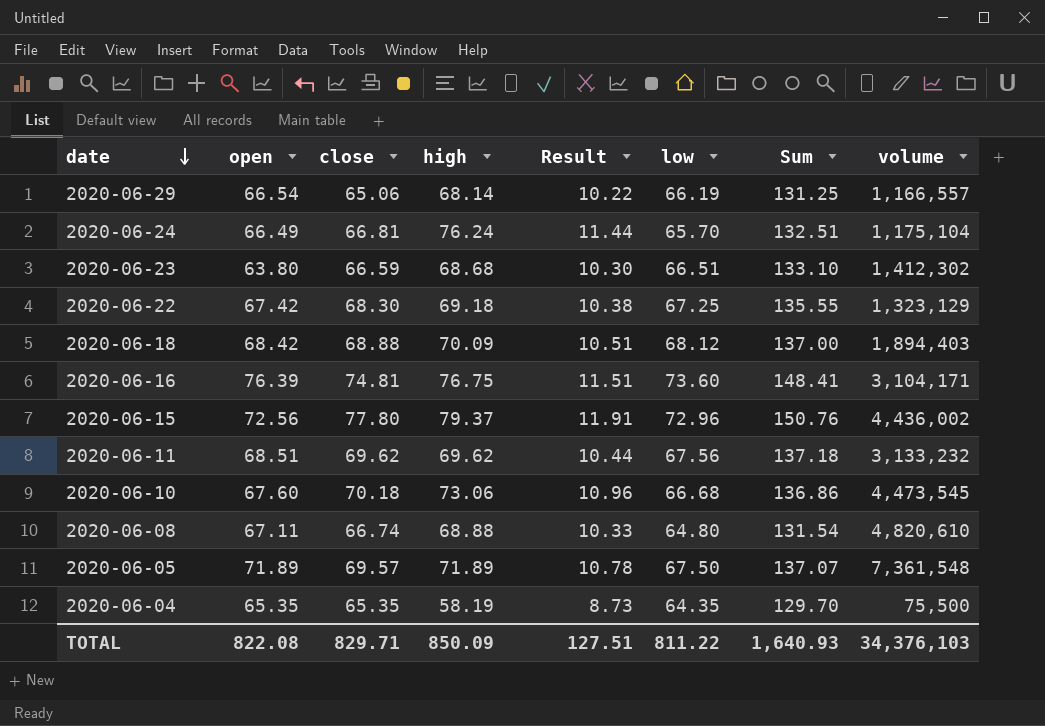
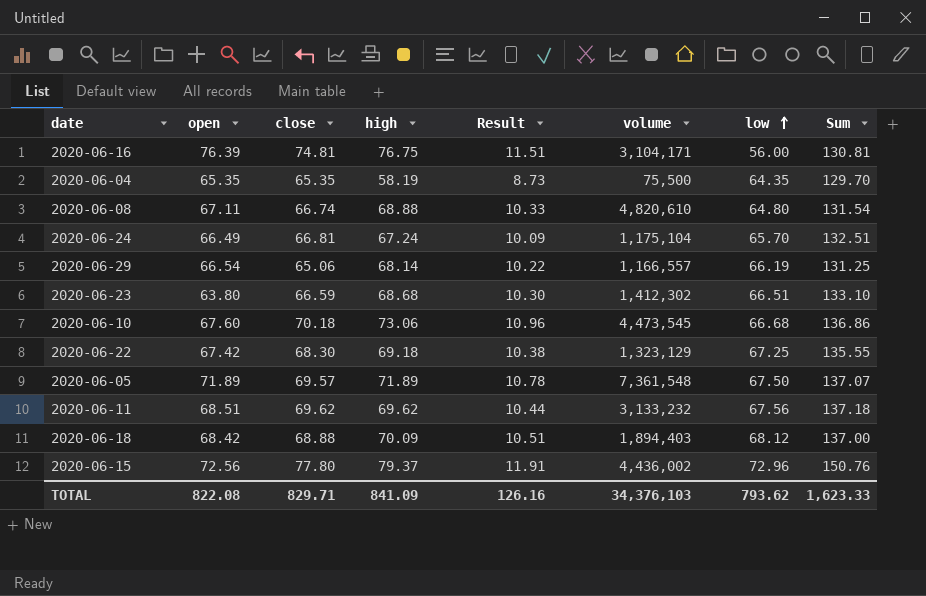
row order: date descending -> low ascending
column volume | position: 8 -> 6
2020-06-16 | low: 73.60 -> 56.00
2020-06-16 | Sum: 148.41 -> 130.81
2020-06-24 | high: 76.24 -> 67.24
2020-06-24 | Result: 11.44 -> 10.09
TOTAL | high: 850.09 -> 841.09
TOTAL | Result: 127.51 -> 126.16
TOTAL | low: 811.22 -> 793.62
TOTAL | Sum: 1,640.93 -> 1,623.33

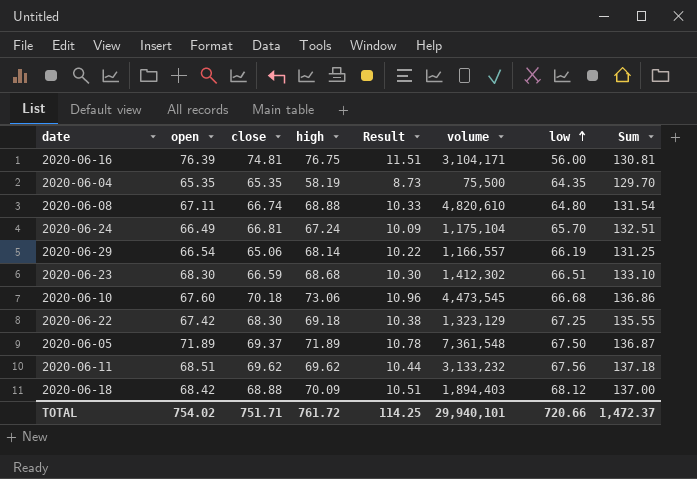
row 2020-06-15: 72.56 | 77.80 | 79.37 | 11.91 | 4,436,002 | 72.96 | 150.76 -> none
2020-06-23 | open: 63.80 -> 68.30
2020-06-05 | close: 69.57 -> 69.37
2020-06-05 | Sum: 137.07 -> 136.87
TOTAL | open: 822.08 -> 754.02
TOTAL | close: 829.71 -> 751.71
TOTAL | high: 841.09 -> 761.72
TOTAL | Result: 126.16 -> 114.25
TOTAL | volume: 34,376,103 -> 29,940,101
TOTAL | low: 793.62 -> 720.66
TOTAL | Sum: 1,623.33 -> 1,472.37

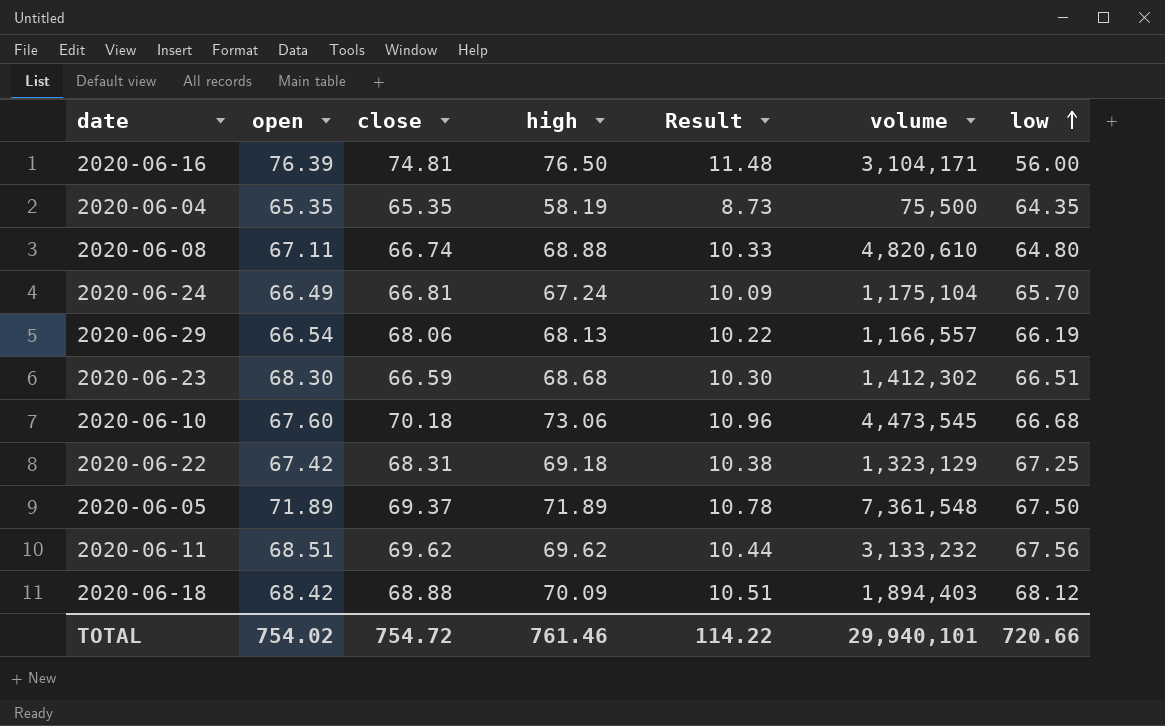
column Sum | formula: [close] + [low] -> none
2020-06-16 | high: 76.75 -> 76.50
2020-06-16 | Result: 11.51 -> 11.48
2020-06-29 | close: 65.06 -> 68.06
2020-06-29 | high: 68.14 -> 68.13
2020-06-22 | close: 68.30 -> 68.31
TOTAL | close: 751.71 -> 754.72
TOTAL | high: 761.72 -> 761.46
TOTAL | Result: 114.25 -> 114.22

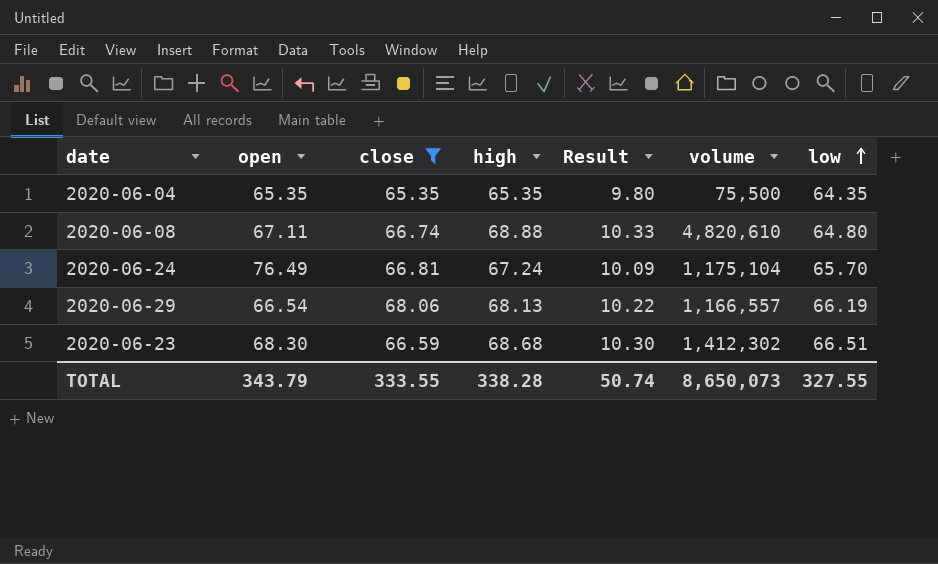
filter: none -> close <= 68.06
2020-06-04 | high: 58.19 -> 65.35
2020-06-04 | Result: 8.73 -> 9.80
2020-06-24 | open: 66.49 -> 76.49
TOTAL | open: 754.02 -> 343.79
TOTAL | close: 754.72 -> 333.55
TOTAL | high: 761.46 -> 338.28
TOTAL | Result: 114.22 -> 50.74
TOTAL | volume: 29,940,101 -> 8,650,073
TOTAL | low: 720.66 -> 327.55

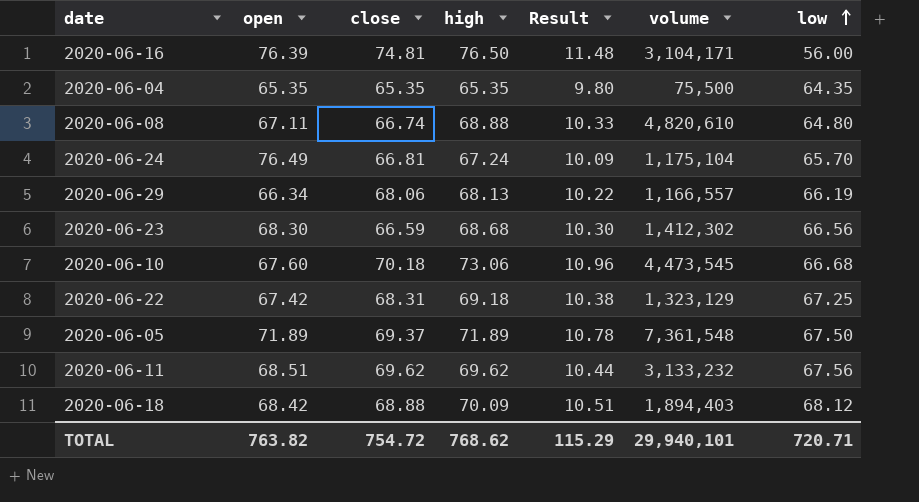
filter: close <= 68.06 -> none
2020-06-29 | open: 66.54 -> 66.34
2020-06-23 | low: 66.51 -> 66.56
TOTAL | open: 343.79 -> 763.82
TOTAL | close: 333.55 -> 754.72
TOTAL | high: 338.28 -> 768.62
TOTAL | Result: 50.74 -> 115.29
TOTAL | volume: 8,650,073 -> 29,940,101
TOTAL | low: 327.55 -> 720.71

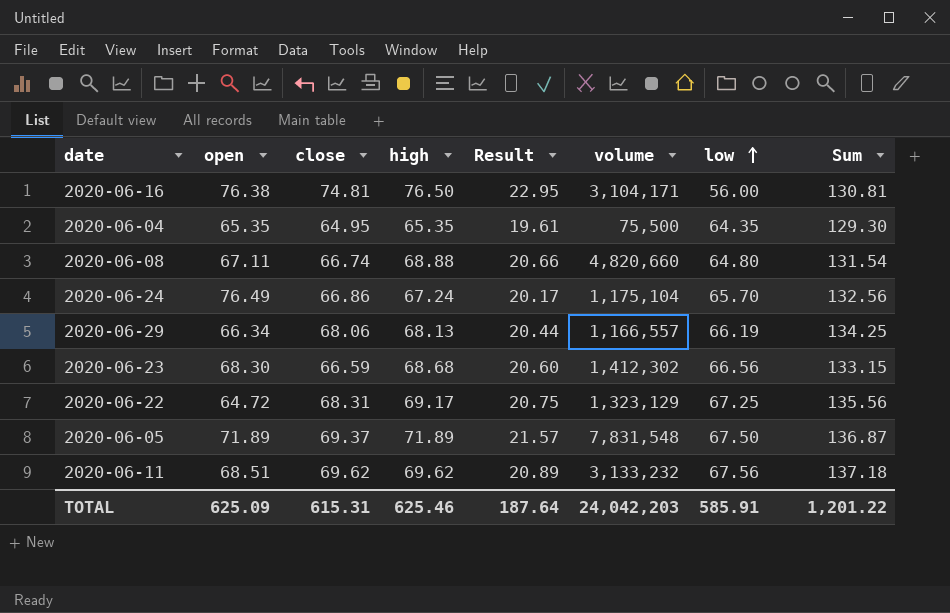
column Result | formula: [high] * 0.15 -> [high] * 0.3
column Sum | formula: none -> [close] + [low]
row 2020-06-10: 67.60 | 70.18 | 73.06 | 10.96 | 4,473,545 | 66.68 -> none
row 2020-06-18: 68.42 | 68.88 | 70.09 | 10.51 | 1,894,403 | 68.12 -> none
2020-06-16 | open: 76.39 -> 76.38
2020-06-04 | close: 65.35 -> 64.95
2020-06-08 | volume: 4,820,610 -> 4,820,660
2020-06-24 | close: 66.81 -> 66.86
2020-06-22 | open: 67.42 -> 64.72
2020-06-22 | high: 69.18 -> 69.17
2020-06-05 | volume: 7,361,548 -> 7,831,548
TOTAL | open: 763.82 -> 625.09
TOTAL | close: 754.72 -> 615.31
TOTAL | high: 768.62 -> 625.46
TOTAL | Result: 115.29 -> 187.64
TOTAL | volume: 29,940,101 -> 24,042,203
TOTAL | low: 720.71 -> 585.91

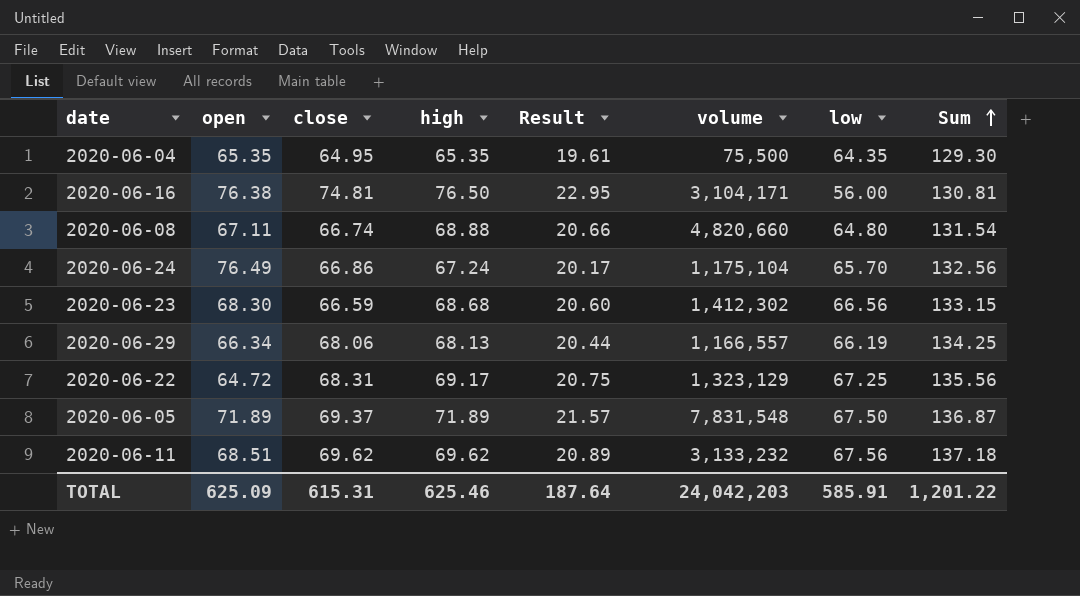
row order: low ascending -> Sum ascending

